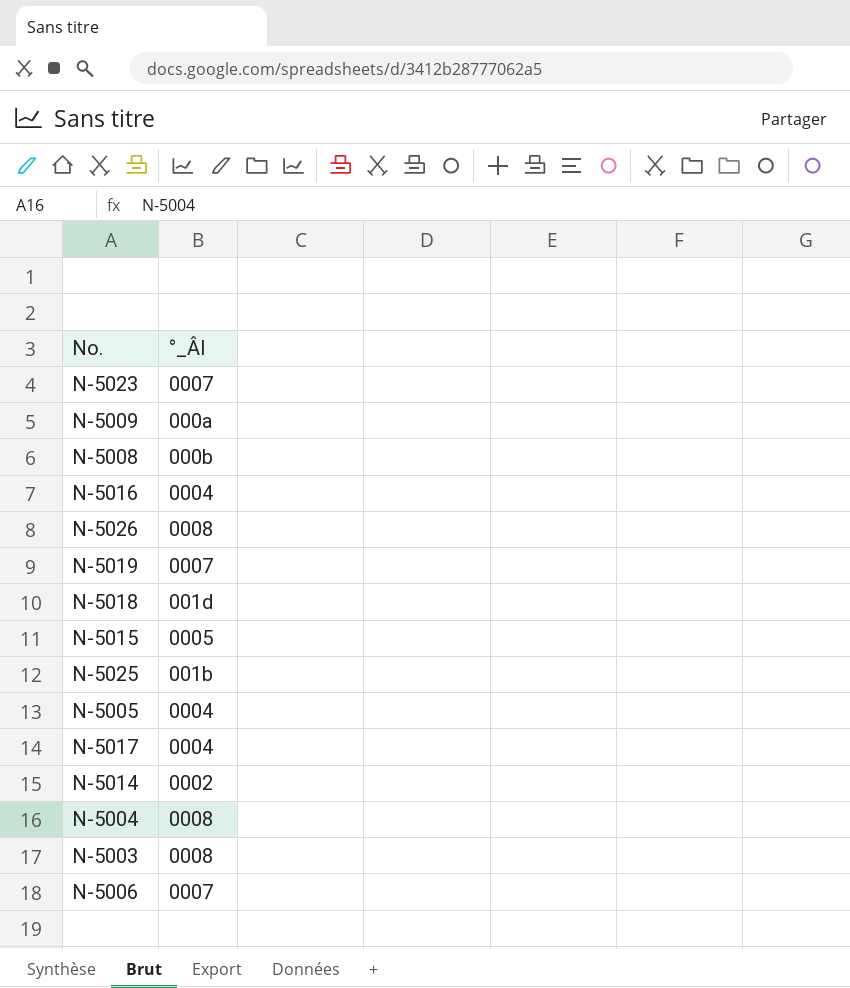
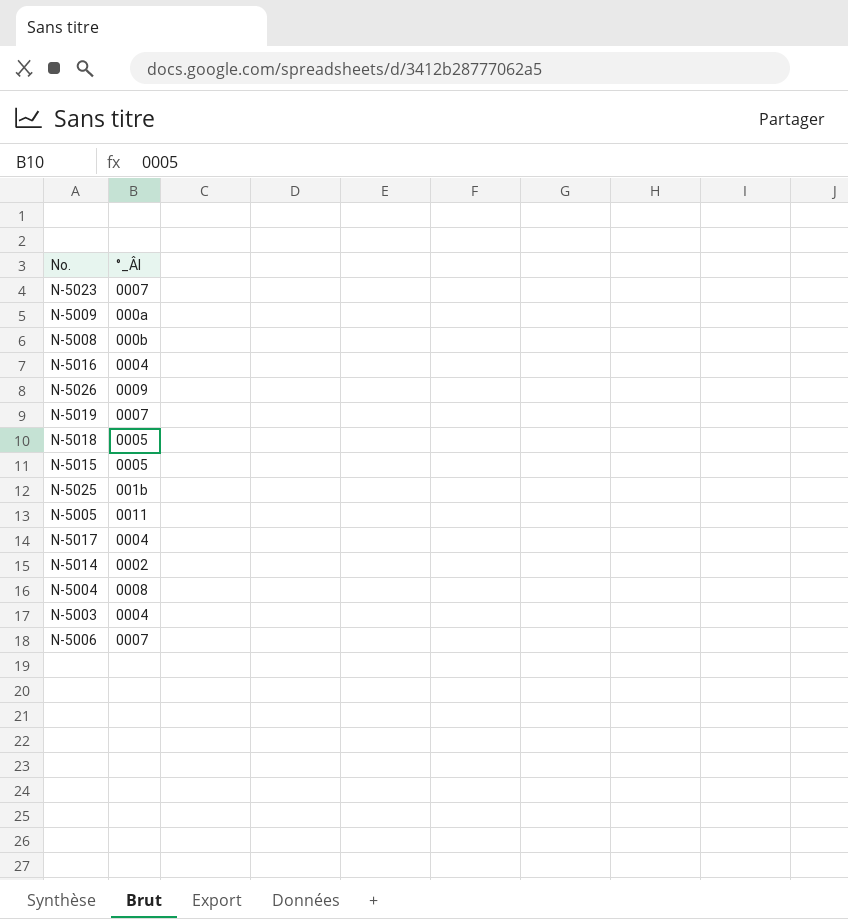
N-5026 | °_ÂI: 0008 -> 0009
N-5018 | °_ÂI: 001d -> 0005
N-5005 | °_ÂI: 0004 -> 0011
N-5003 | °_ÂI: 0008 -> 0004

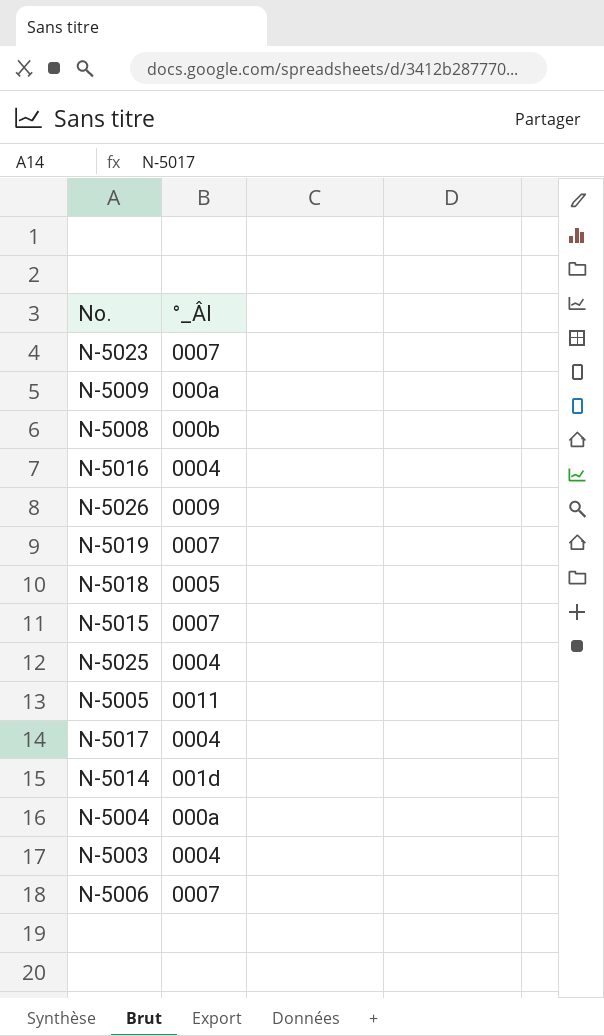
N-5015 | °_ÂI: 0005 -> 0007
N-5025 | °_ÂI: 001b -> 0004
N-5014 | °_ÂI: 0002 -> 001d
N-5004 | °_ÂI: 0008 -> 000a

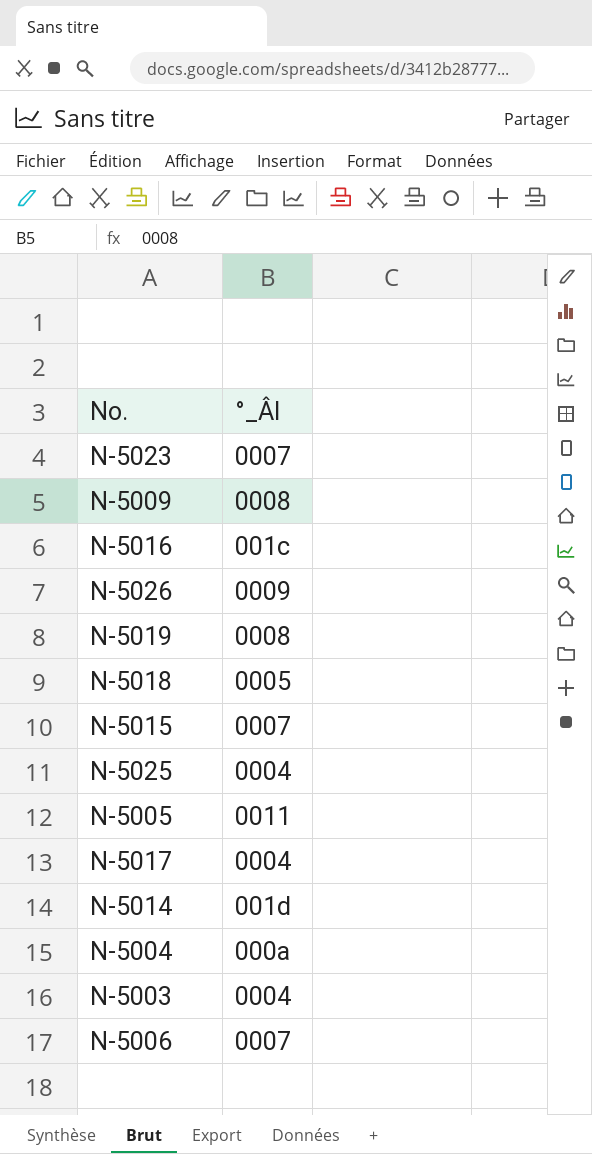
row N-5008: 000b -> none
N-5009 | °_ÂI: 000a -> 0008
N-5016 | °_ÂI: 0004 -> 001c
N-5019 | °_ÂI: 0007 -> 0008

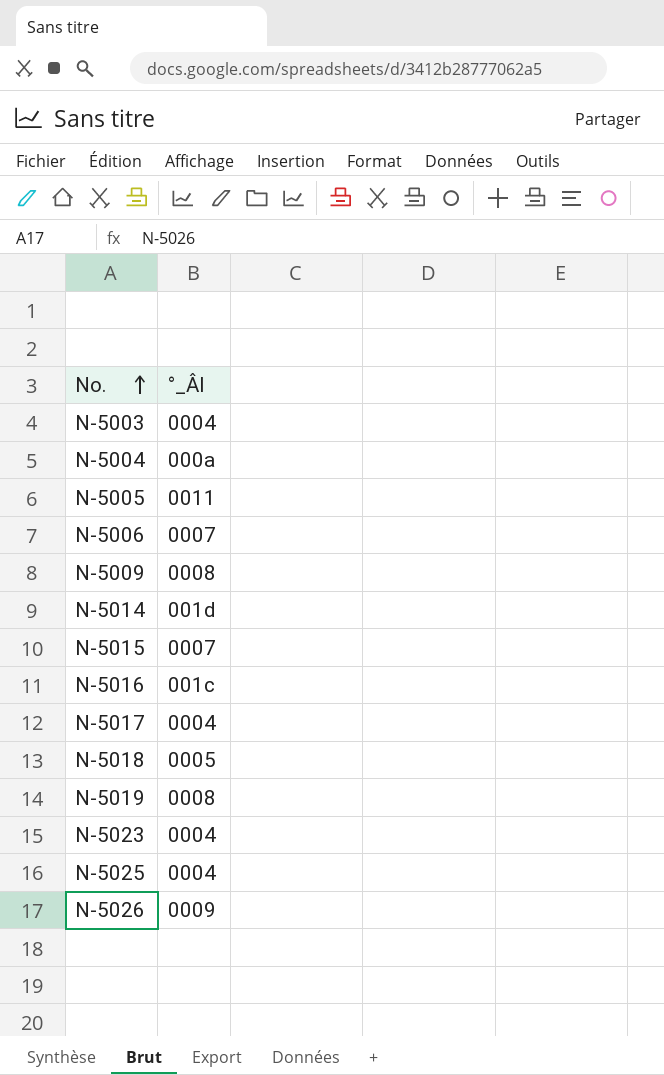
row order: none -> No. ascending
N-5023 | °_ÂI: 0007 -> 0004

